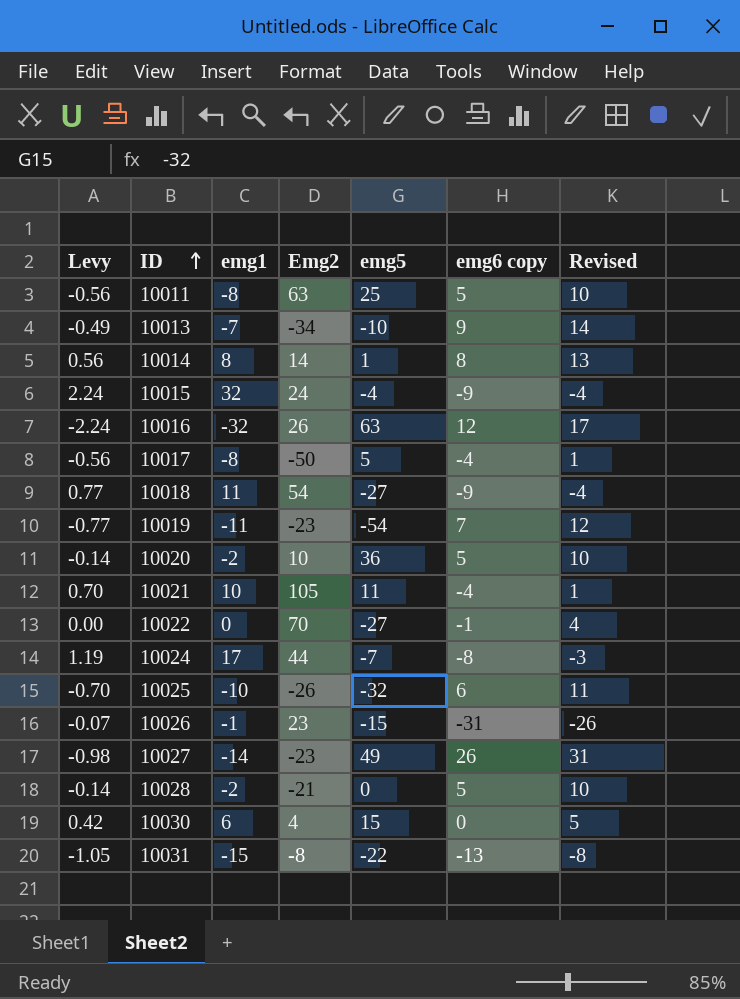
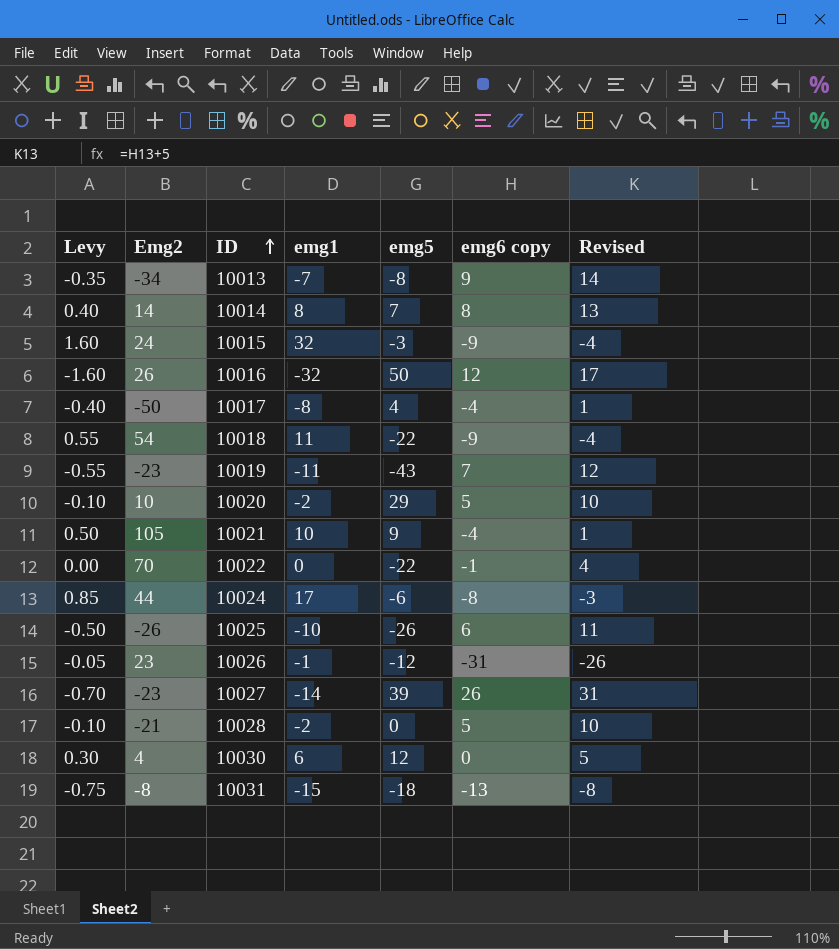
column Levy | formula: [emg1] * 0.07 -> [emg1] * 0.05
column Emg2 | position: 4 -> 2
row 10011: -0.56 | -8 | 63 | 25 | 5 | 10 -> none
10013 | emg5: -10 -> -8
10014 | emg5: 1 -> 7
10015 | emg5: -4 -> -3
10016 | emg5: 63 -> 50
10017 | emg5: 5 -> 4
10018 | emg5: -27 -> -22
10019 | emg5: -54 -> -43
10020 | emg5: 36 -> 29
10021 | emg5: 11 -> 9
10022 | emg5: -27 -> -22
10024 | emg5: -7 -> -6
10025 | emg5: -32 -> -26
10026 | emg5: -15 -> -12
10027 | emg5: 49 -> 39
10030 | emg5: 15 -> 12
10031 | emg5: -22 -> -18

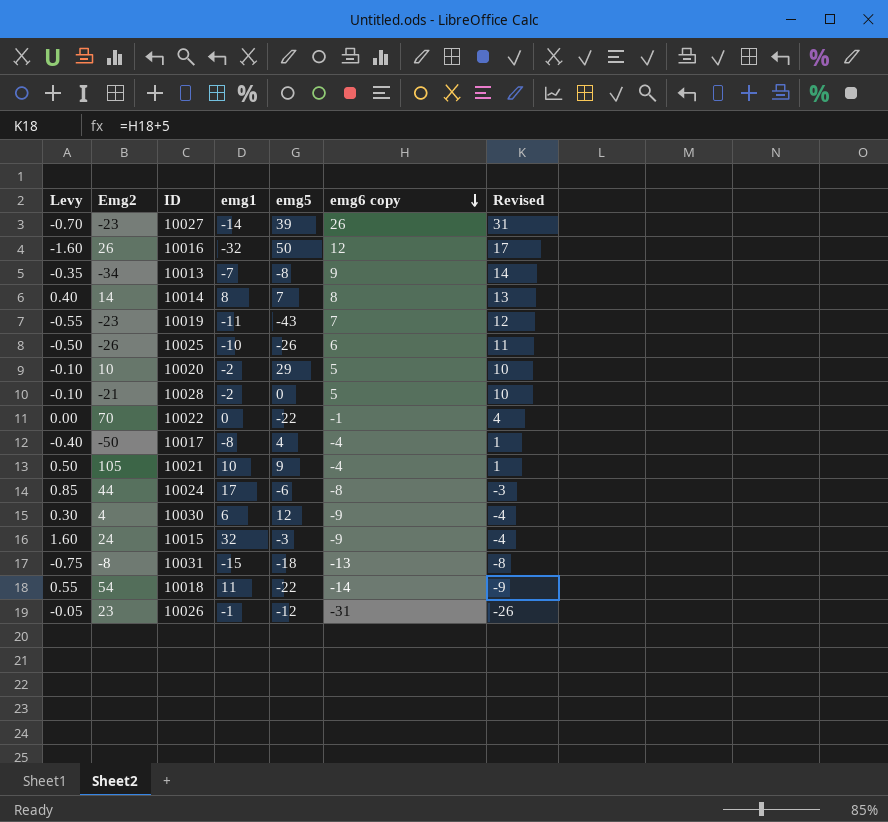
row order: ID ascending -> emg6 copy descending
10030 | emg6 copy: 0 -> -9
10030 | Revised: 5 -> -4
10018 | emg6 copy: -9 -> -14
10018 | Revised: -4 -> -9

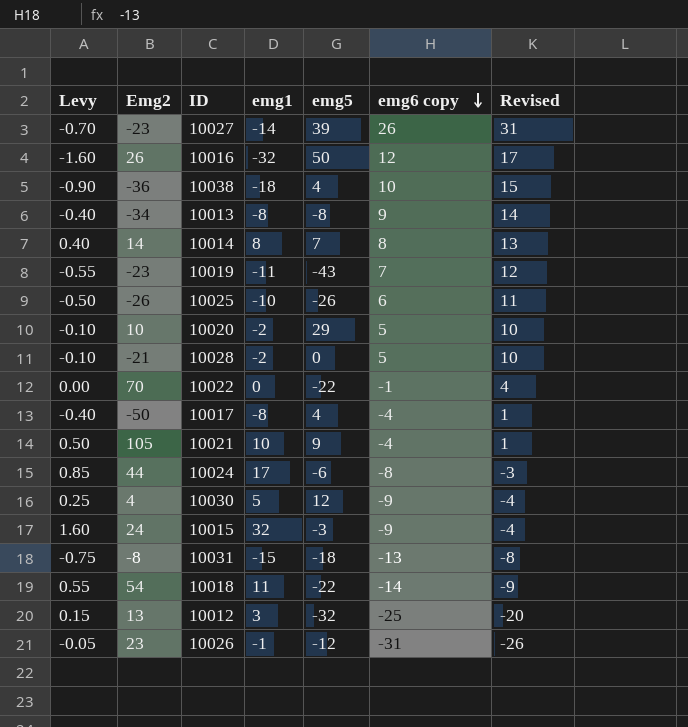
row 10038: none -> -0.90 | -36 | -18 | 4 | 10 | 15
10013 | Levy: -0.35 -> -0.40
10013 | emg1: -7 -> -8
10030 | Levy: 0.30 -> 0.25
10030 | emg1: 6 -> 5
row 10012: none -> 0.15 | 13 | 3 | -32 | -25 | -20

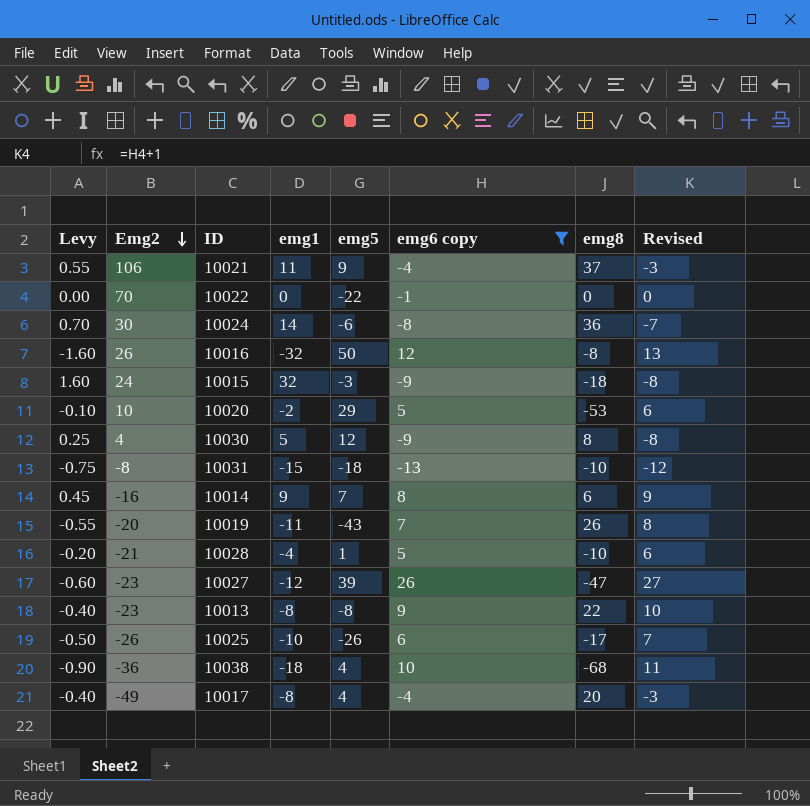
filter: none -> emg6 copy >= -13
row order: emg6 copy descending -> Emg2 descending
column emg8 | position: none -> 7
column Revised | formula: [emg6 copy] + 5 -> [emg6 copy] + 1
10021 | Levy: 0.50 -> 0.55
10021 | Emg2: 105 -> 106
10021 | emg1: 10 -> 11
10024 | Levy: 0.85 -> 0.70
10024 | Emg2: 44 -> 30
10024 | emg1: 17 -> 14
10014 | Levy: 0.40 -> 0.45
10014 | Emg2: 14 -> -16
10014 | emg1: 8 -> 9
10019 | Emg2: -23 -> -20
10028 | Levy: -0.10 -> -0.20
10028 | emg1: -2 -> -4
10028 | emg5: 0 -> 1
10027 | Levy: -0.70 -> -0.60
10027 | emg1: -14 -> -12
10013 | Emg2: -34 -> -23
10017 | Emg2: -50 -> -49

